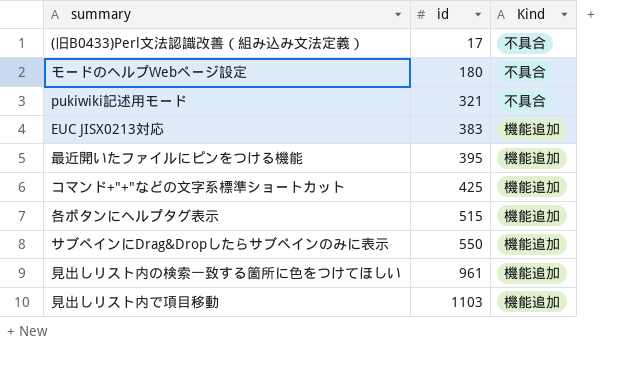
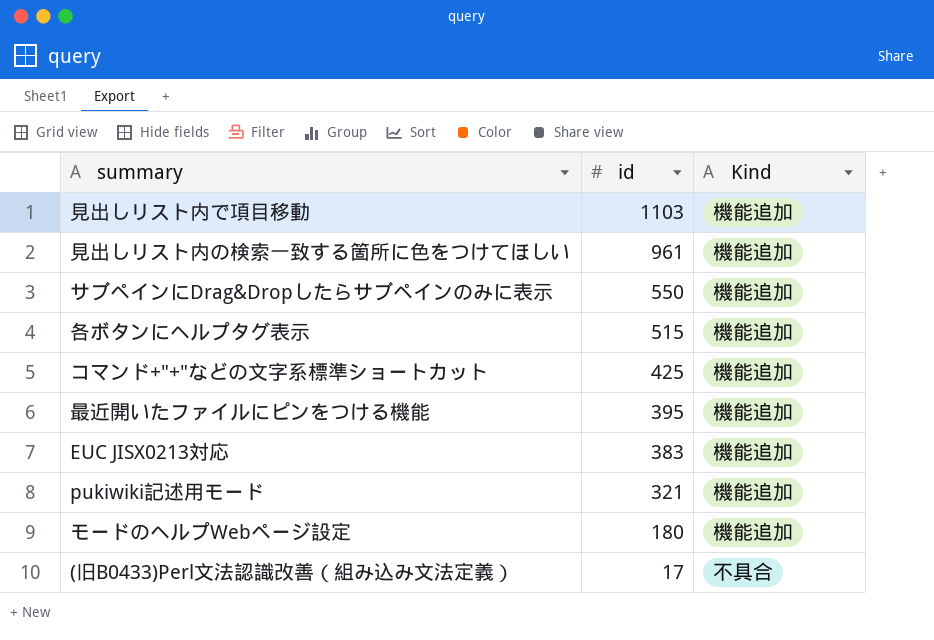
row order: id ascending -> id descending
pukiwiki記述用モード | Kind: 不具合 -> 機能追加
モードのヘルプWebページ設定 | Kind: 不具合 -> 機能追加

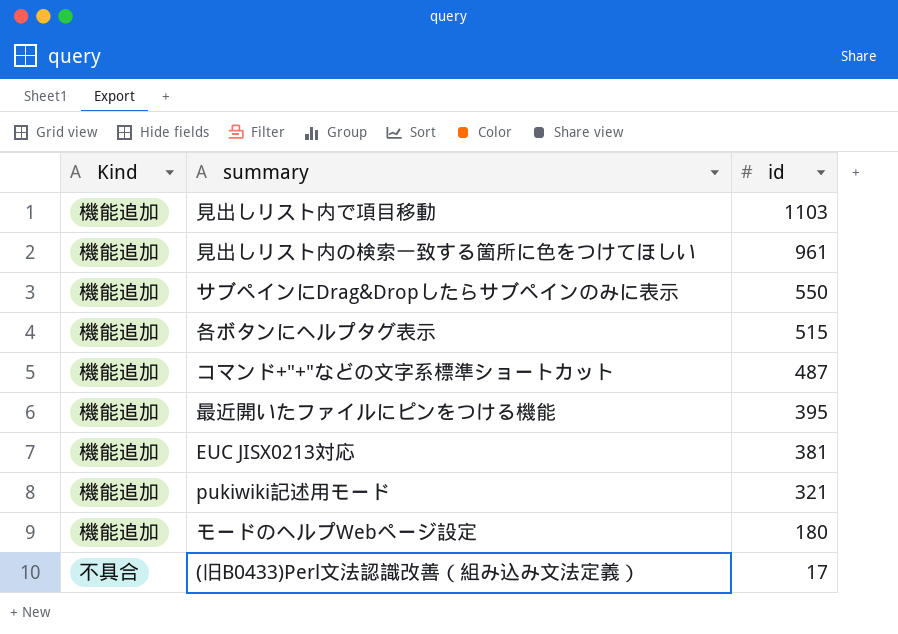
column Kind | position: 3 -> 1
コマンド+"+"などの文字系標準ショートカット | id: 425 -> 487
EUC JISX0213対応 | id: 383 -> 381

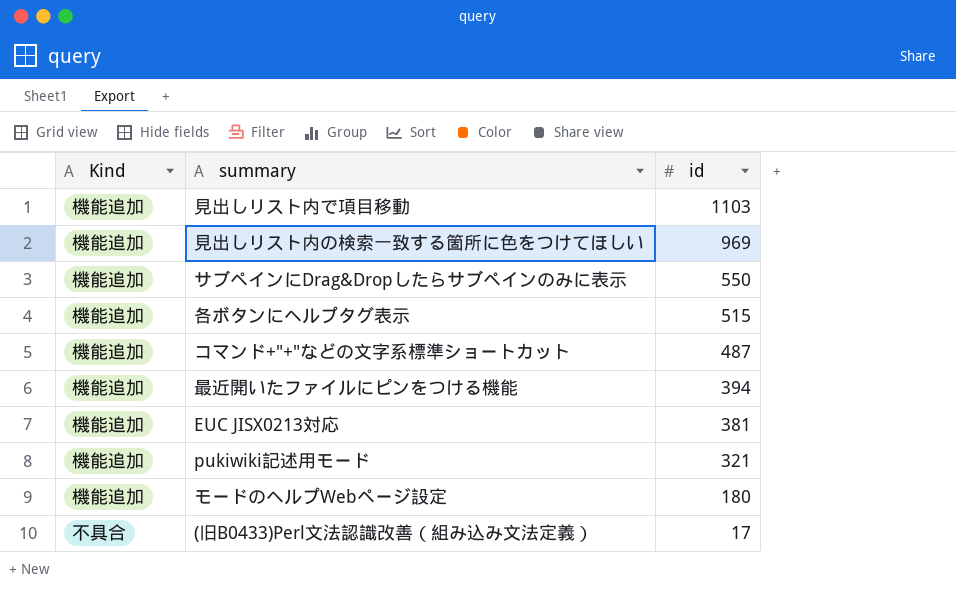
見出しリスト内の検索一致する箇所に色をつけてほしい | id: 961 -> 969
最近開いたファイルにピンをつける機能 | id: 395 -> 394

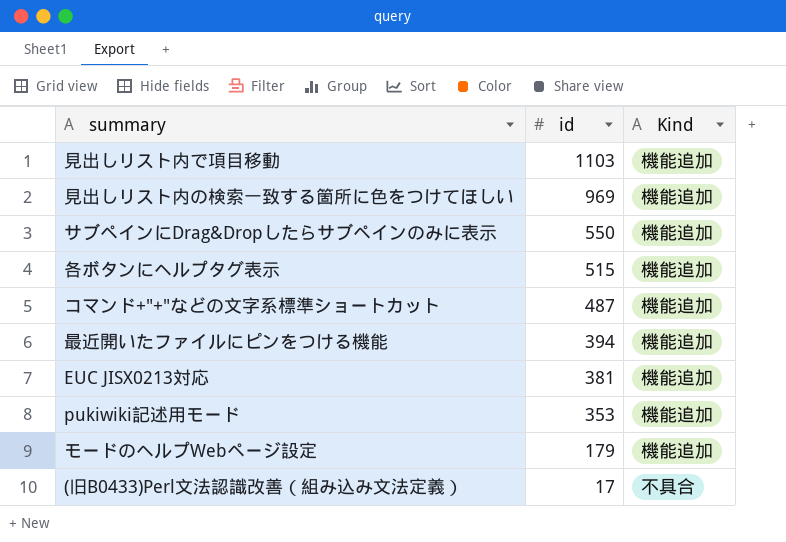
column Kind | position: 1 -> 3
pukiwiki記述用モード | id: 321 -> 353
モードのヘルプWebページ設定 | id: 180 -> 179

